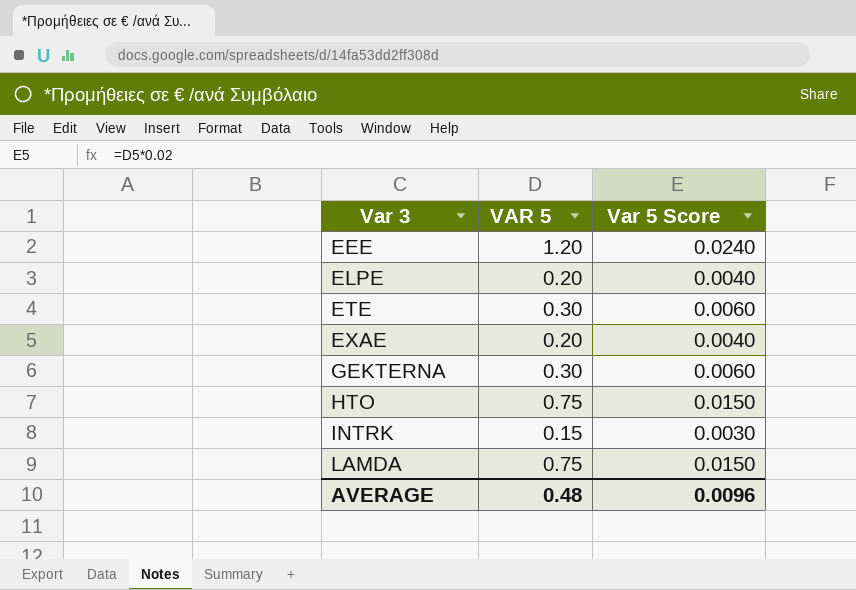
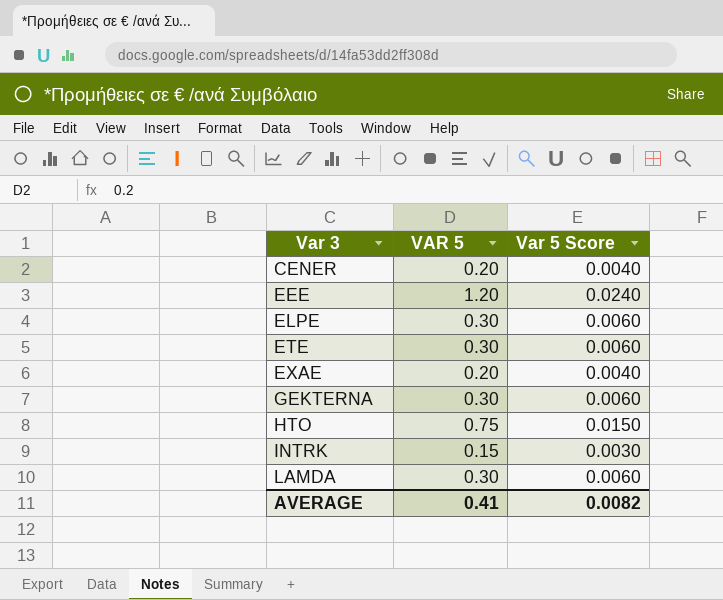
row CENER: none -> 0.20 | 0.0040
ELPE | VAR 5: 0.20 -> 0.30
ELPE | Var 5 Score: 0.0040 -> 0.0060
LAMDA | VAR 5: 0.75 -> 0.30
LAMDA | Var 5 Score: 0.0150 -> 0.0060
AVERAGE | VAR 5: 0.48 -> 0.41
AVERAGE | Var 5 Score: 0.0096 -> 0.0082

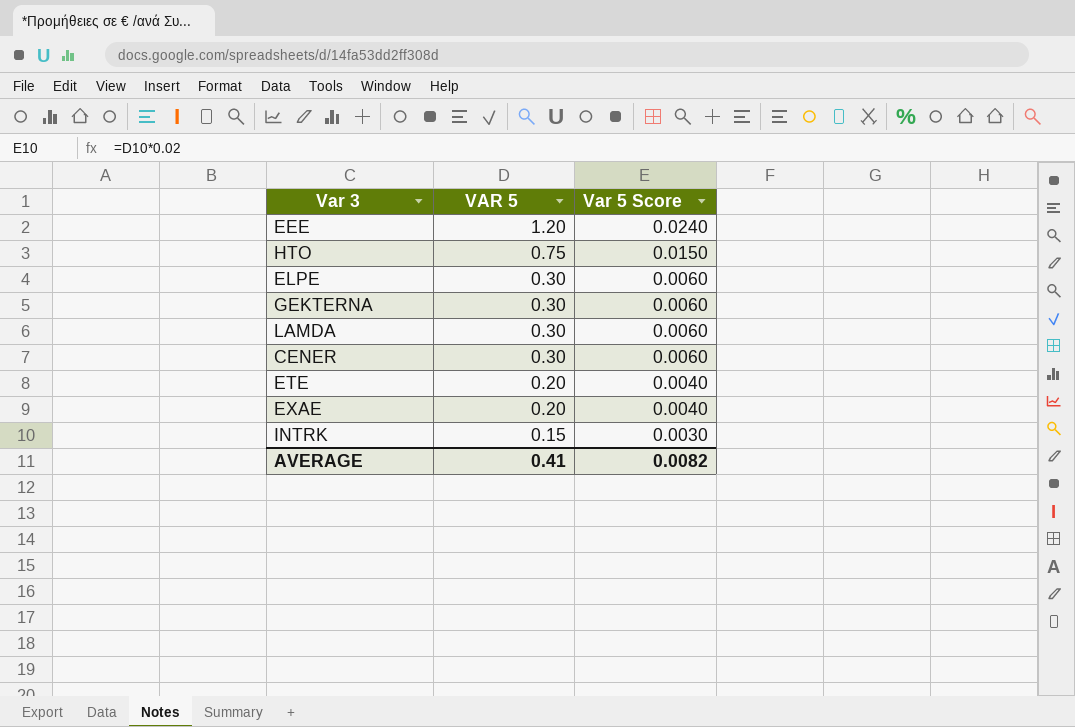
row order: Var 3 ascending -> VAR 5 descending
CENER | VAR 5: 0.20 -> 0.30
CENER | Var 5 Score: 0.0040 -> 0.0060
ETE | VAR 5: 0.30 -> 0.20
ETE | Var 5 Score: 0.0060 -> 0.0040

